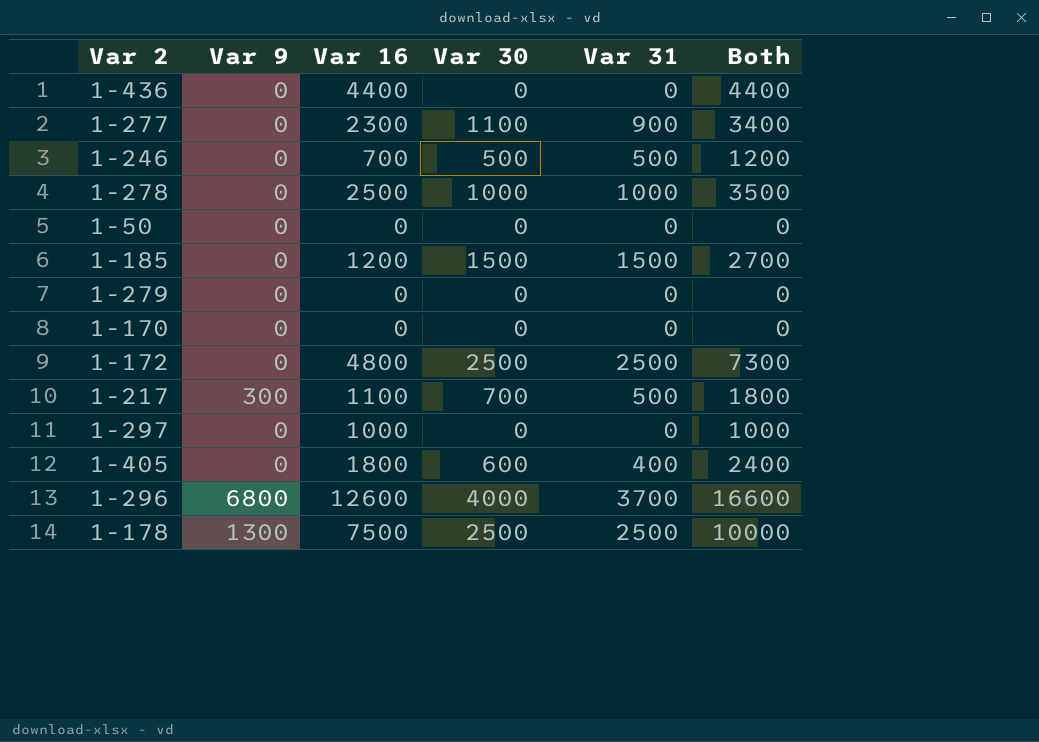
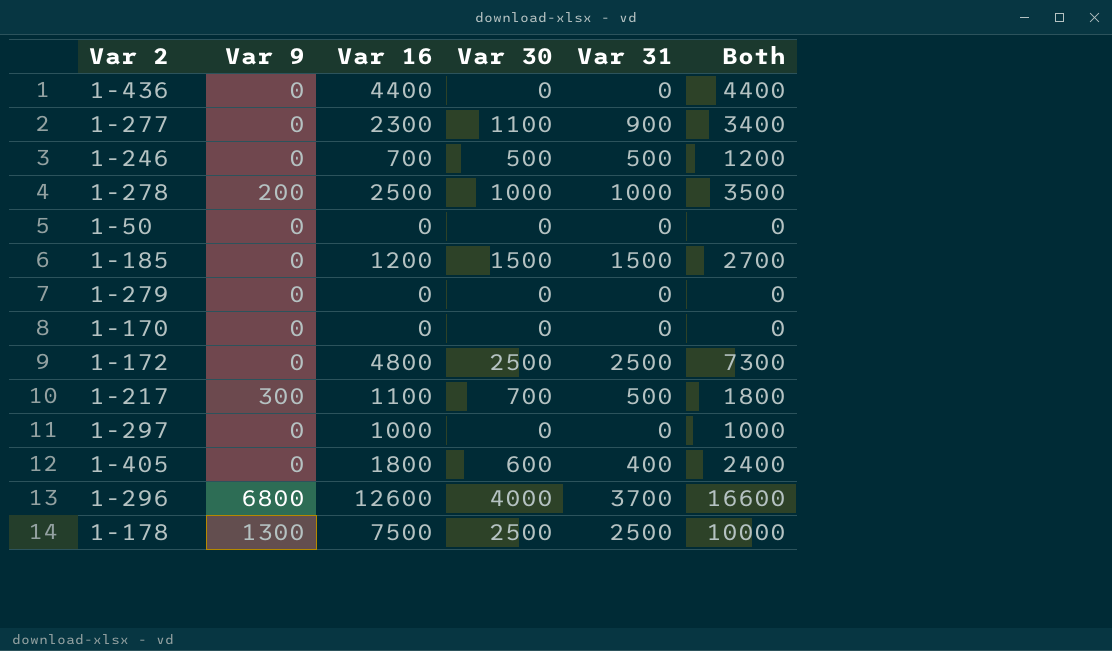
1-278 | Var 9: 0 -> 200

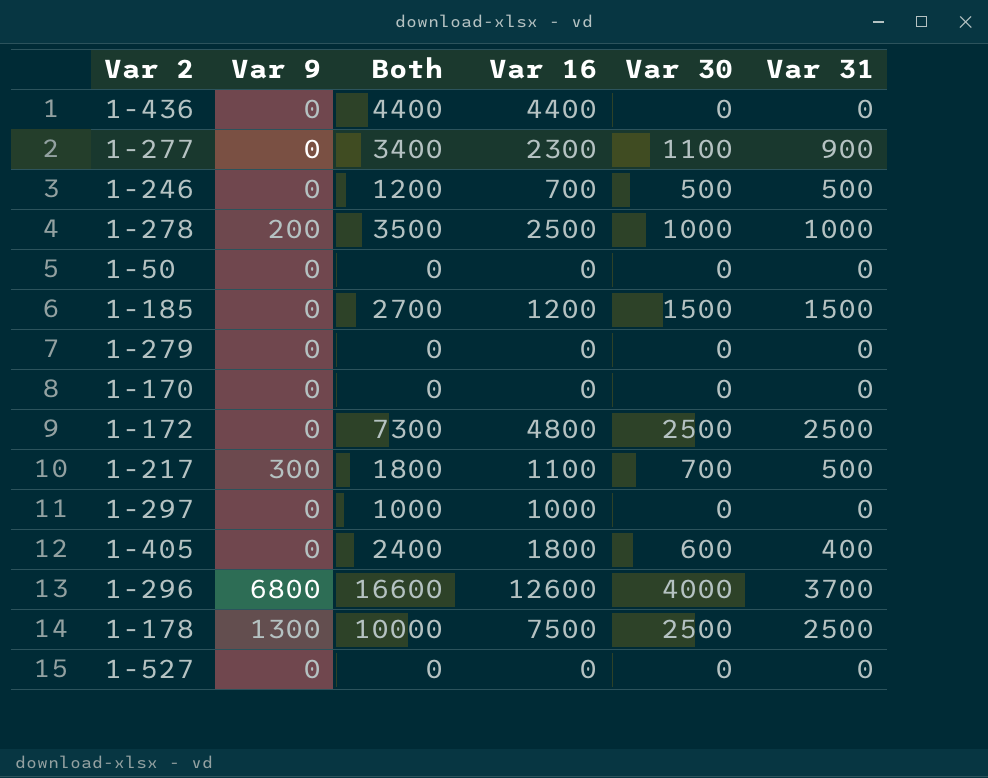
column Both | position: 6 -> 3
row 1-527: none -> 0 | 0 | 0 | 0 | 0

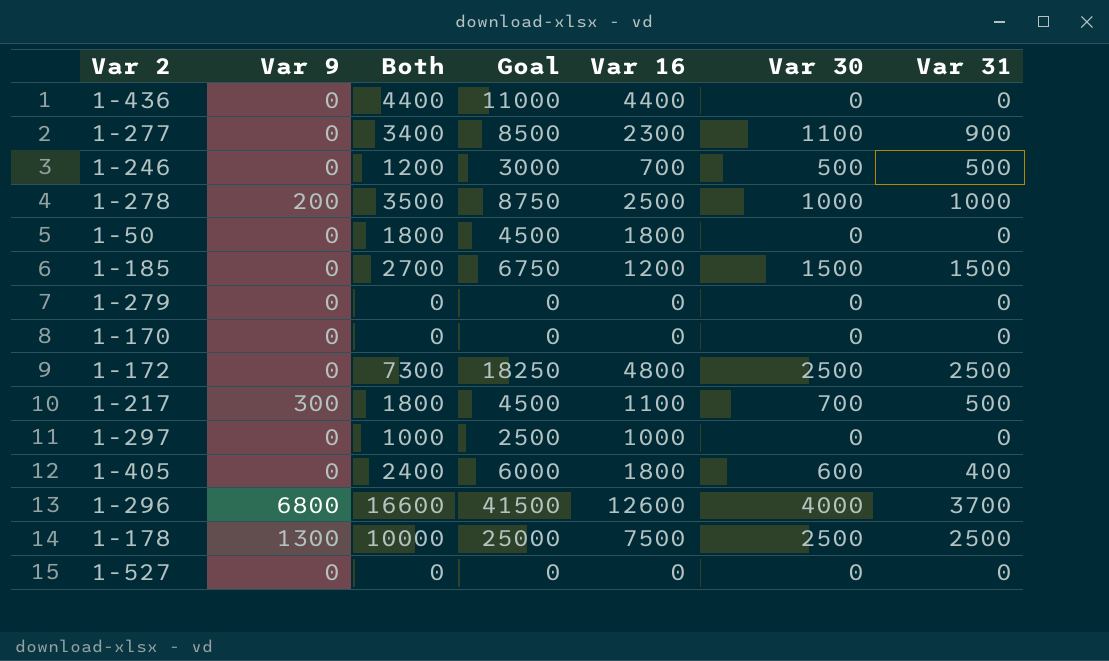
column Goal | formula: none -> [Both] * 2.5
1-50 | Both: 0 -> 1800
1-50 | Var 16: 0 -> 1800

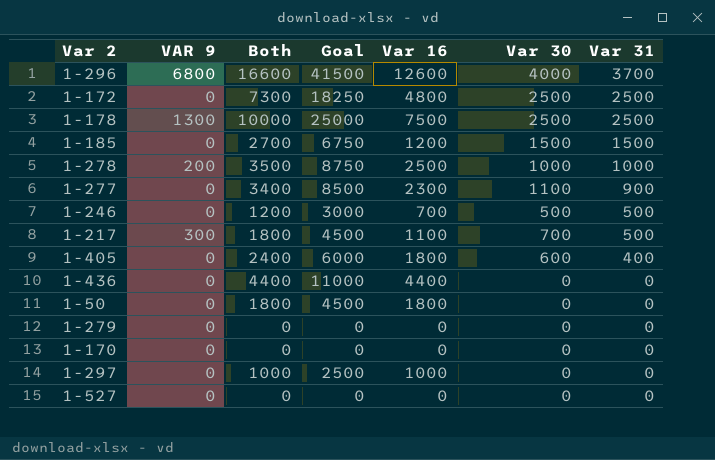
row order: none -> Var 31 descending
column name: Var 9 -> VAR 9

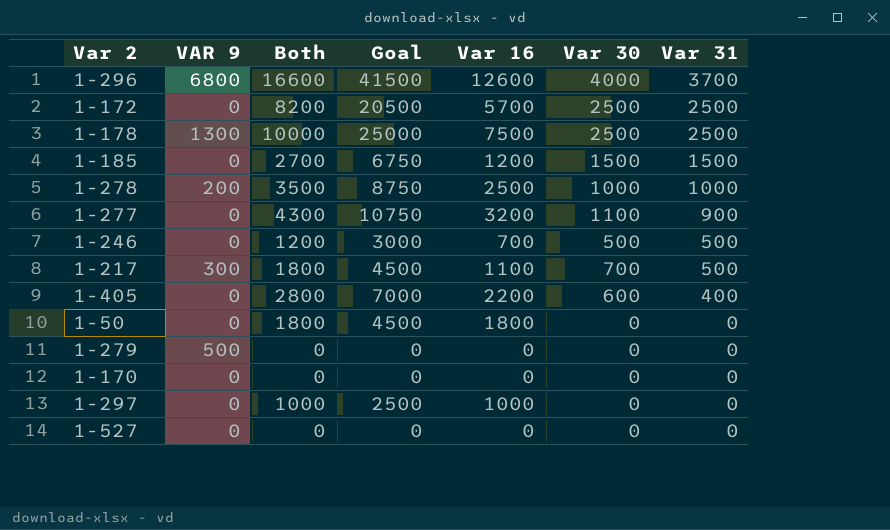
row 1-436: 0 | 4400 | 11000 | 4400 | 0 | 0 -> none
1-172 | Both: 7300 -> 8200
1-172 | Goal: 18250 -> 20500
1-172 | Var 16: 4800 -> 5700
1-277 | Both: 3400 -> 4300
1-277 | Goal: 8500 -> 10750
1-277 | Var 16: 2300 -> 3200
1-405 | Both: 2400 -> 2800
1-405 | Goal: 6000 -> 7000
1-405 | Var 16: 1800 -> 2200
1-279 | VAR 9: 0 -> 500

